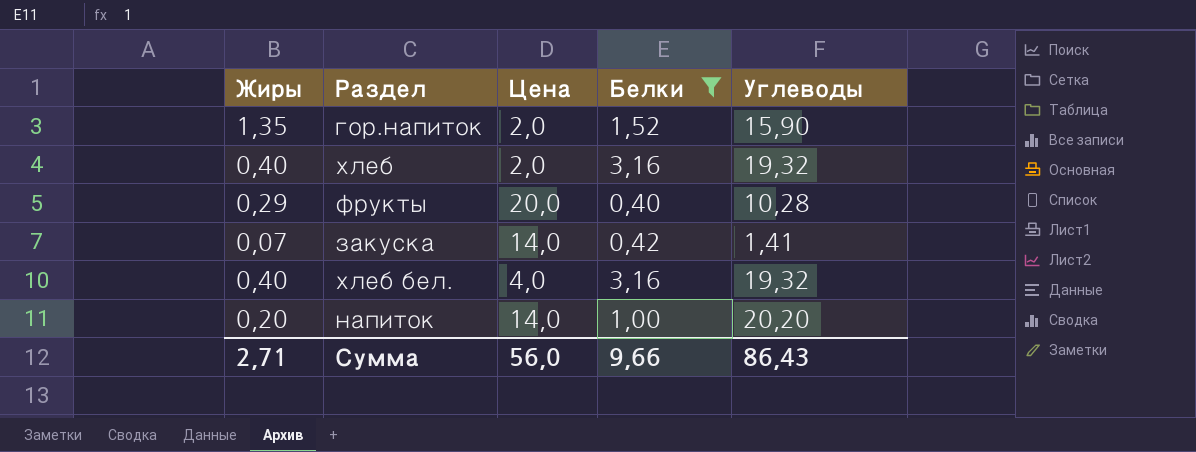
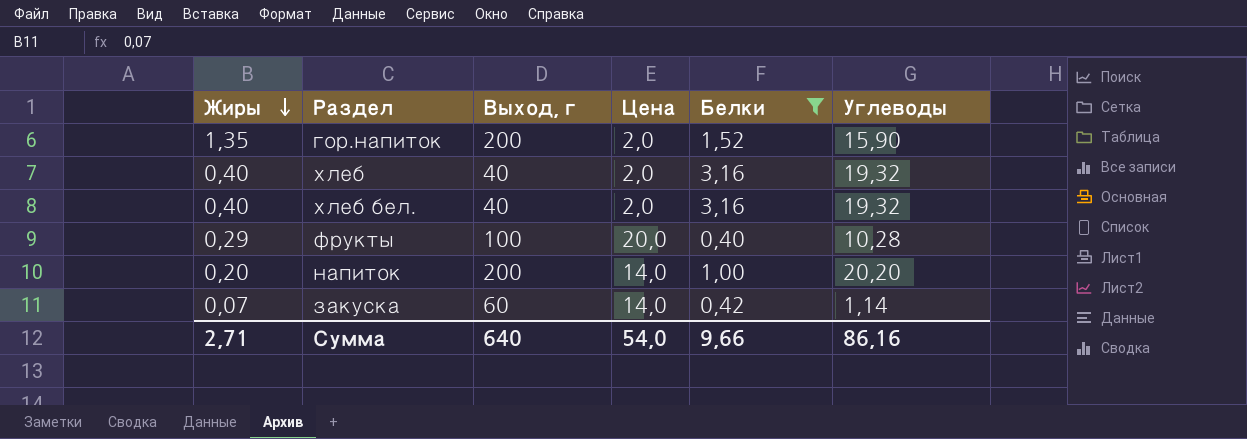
row order: none -> Жиры descending
column Выход, г | position: none -> 3
хлеб бел. | Цена: 4,0 -> 2,0
закуска | Углеводы: 1,41 -> 1,14
Сумма | Цена: 56,0 -> 54,0
Сумма | Углеводы: 86,43 -> 86,16

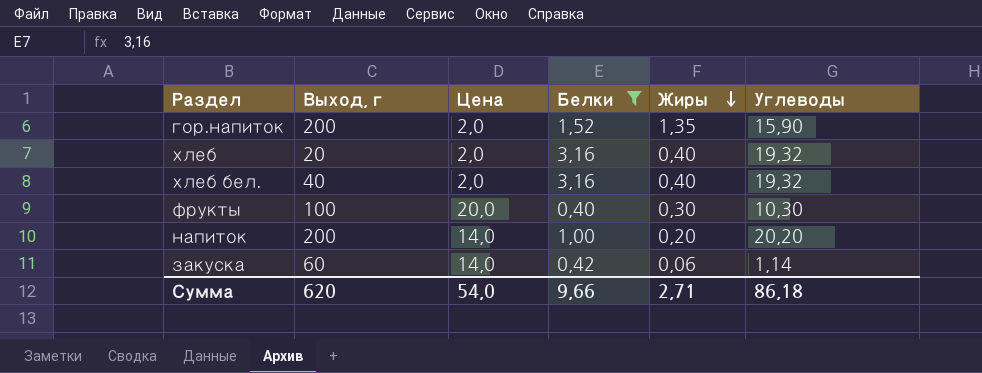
column Жиры | position: 1 -> 5
хлеб | Выход, г: 40 -> 20
фрукты | Жиры: 0,29 -> 0,30
фрукты | Углеводы: 10,28 -> 10,30
закуска | Жиры: 0,07 -> 0,06
Сумма | Выход, г: 640 -> 620
Сумма | Углеводы: 86,16 -> 86,18

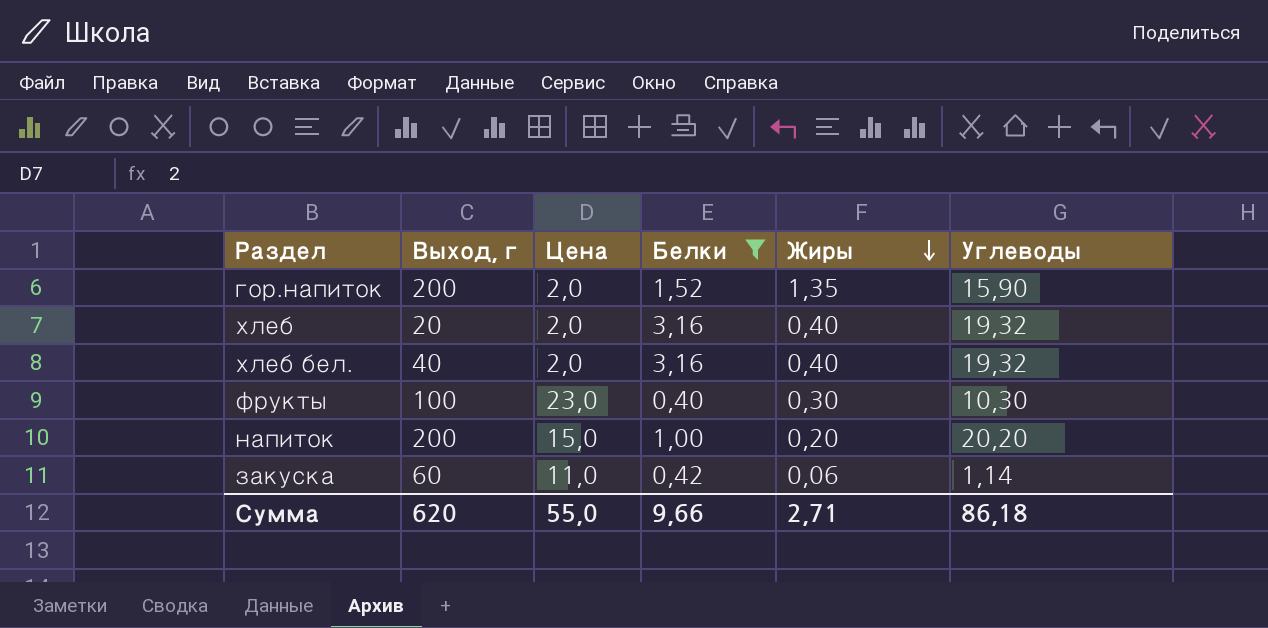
фрукты | Цена: 20,0 -> 23,0
напиток | Цена: 14,0 -> 15,0
закуска | Цена: 14,0 -> 11,0
Сумма | Цена: 54,0 -> 55,0

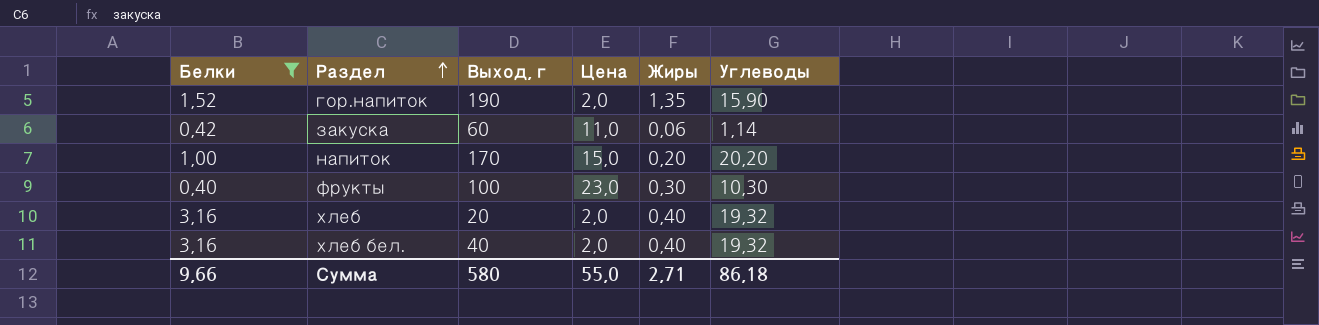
row order: Жиры descending -> Раздел ascending
column Белки | position: 4 -> 1
гор.напиток | Выход, г: 200 -> 190
напиток | Выход, г: 200 -> 170
Сумма | Выход, г: 620 -> 580

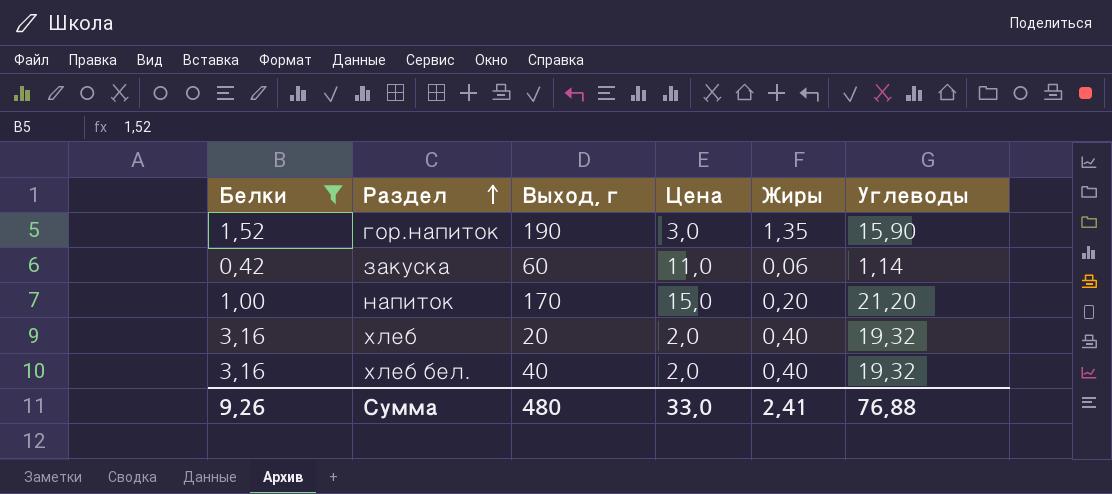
row фрукты: 0,40 | 100 | 23,0 | 0,30 | 10,30 -> none
гор.напиток | Цена: 2,0 -> 3,0
напиток | Углеводы: 20,20 -> 21,20
Сумма | Белки: 9,66 -> 9,26
Сумма | Выход, г: 580 -> 480
Сумма | Цена: 55,0 -> 33,0
Сумма | Жиры: 2,71 -> 2,41
Сумма | Углеводы: 86,18 -> 76,88

